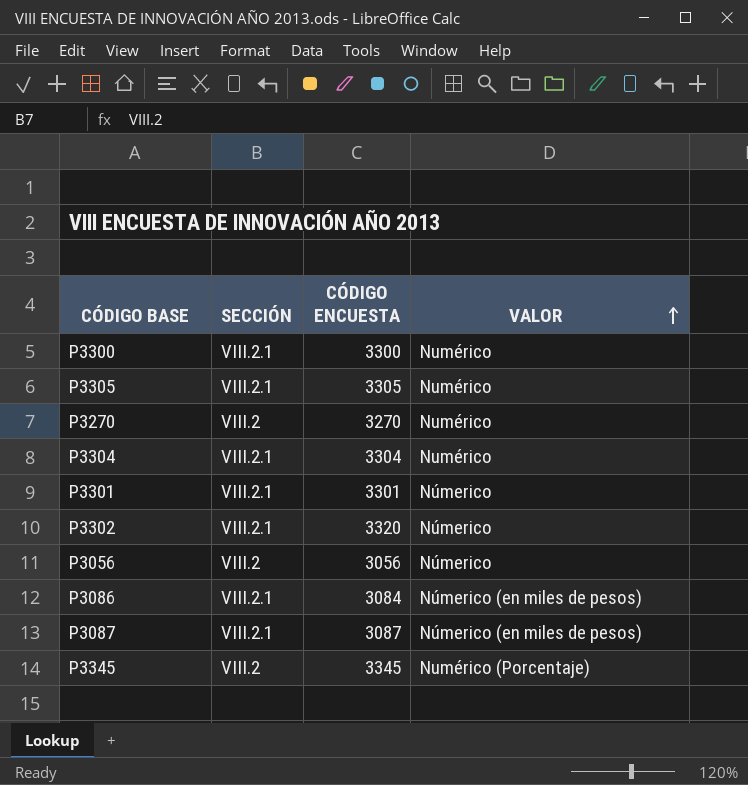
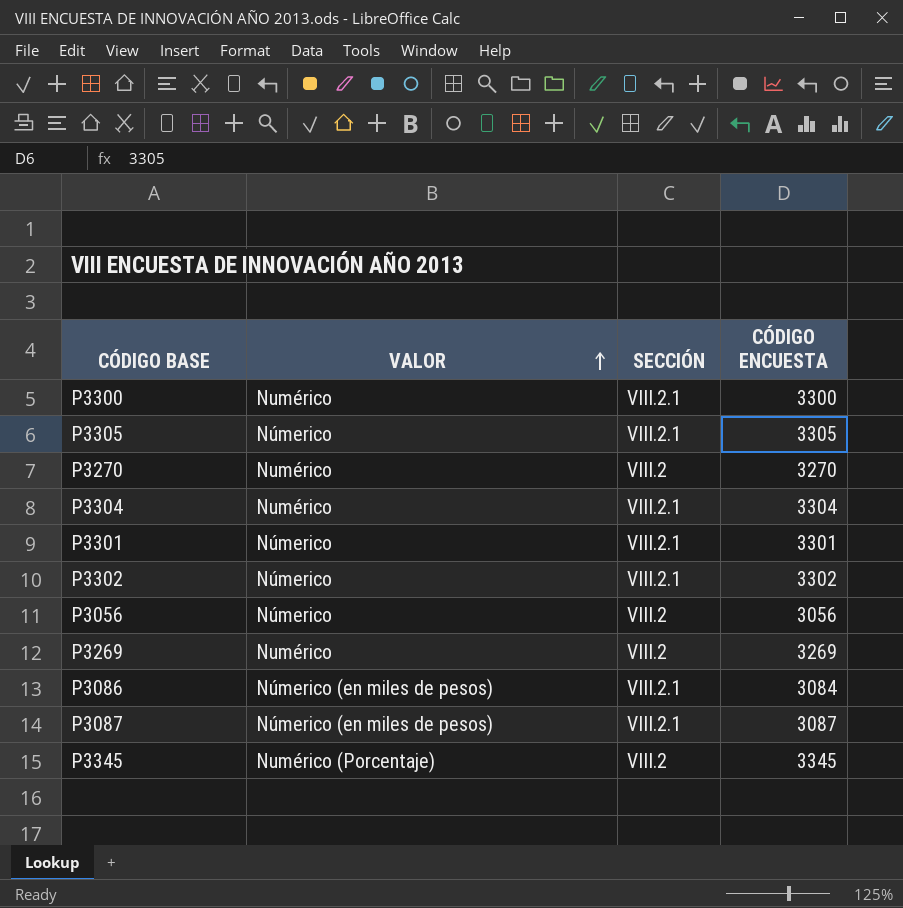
column VALOR | position: 4 -> 2
P3305 | VALOR: Numérico -> Númerico
P3302 | CÓDIGO ENCUESTA: 3320 -> 3302
row P3269: none -> Numérico | VIII.2 | 3269

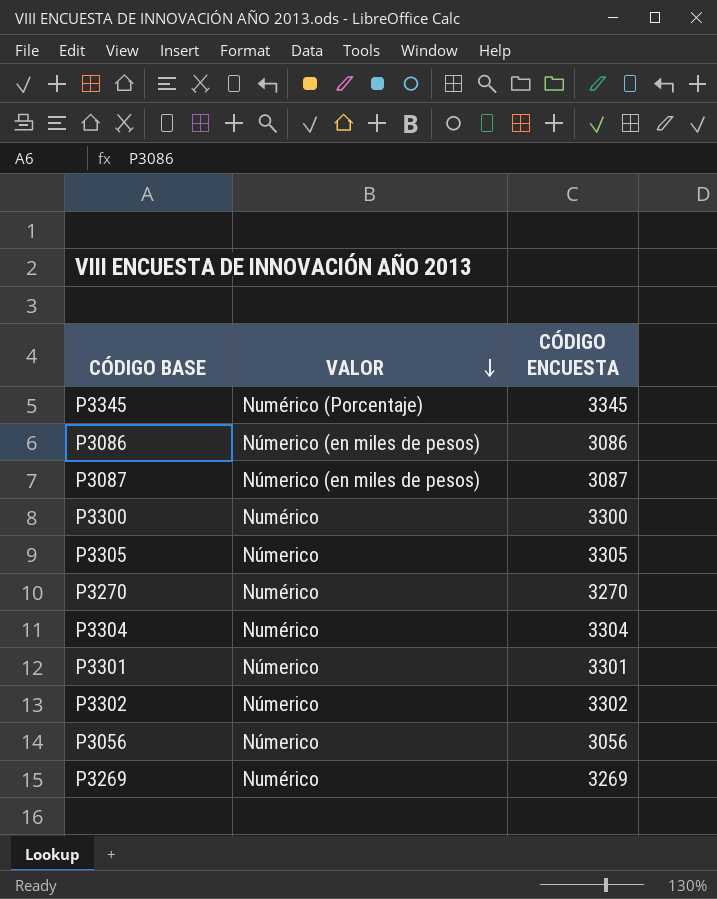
row order: VALOR ascending -> VALOR descending
column SECCIÓN | position: 3 -> none
P3086 | CÓDIGO ENCUESTA: 3084 -> 3086

